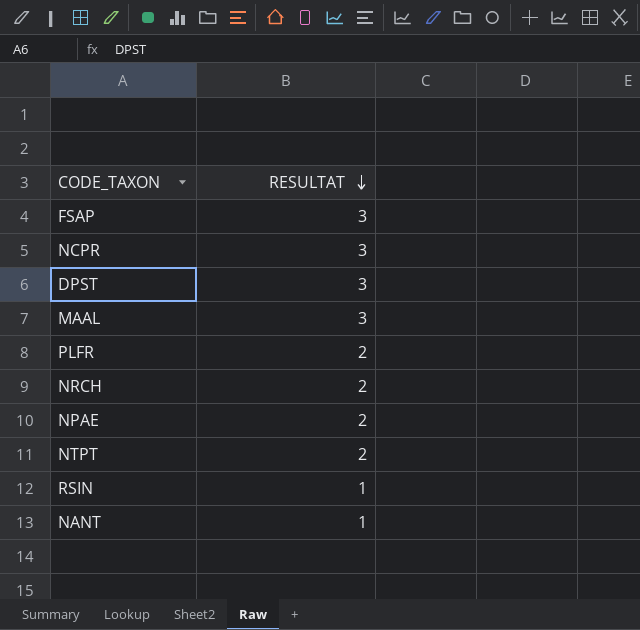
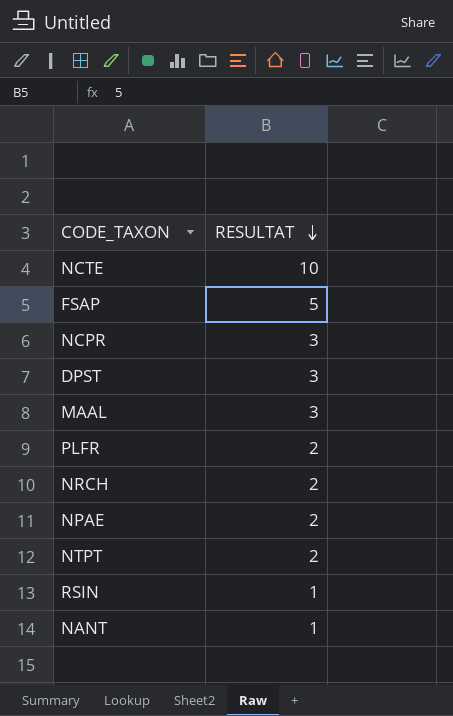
row NCTE: none -> 10
FSAP | RESULTAT: 3 -> 5

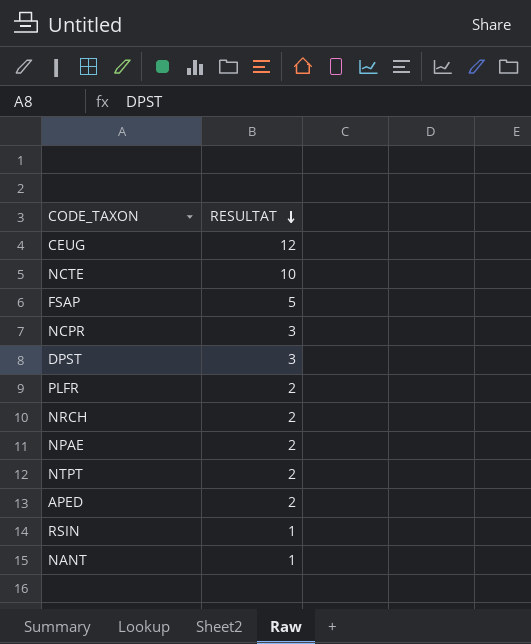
row MAAL: 3 -> none
row CEUG: none -> 12
row APED: none -> 2

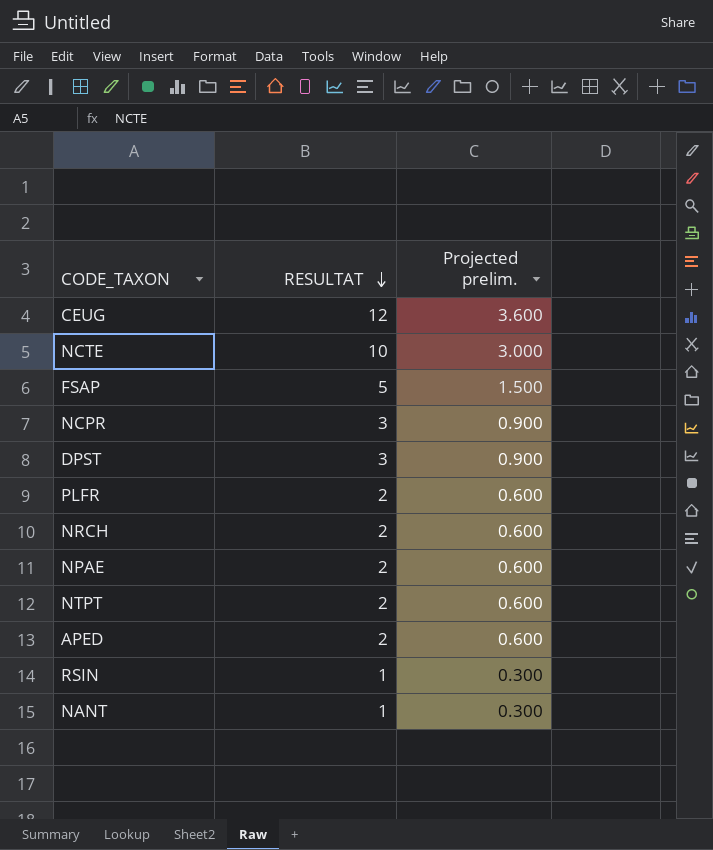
column Projected prelim. | formula: none -> [RESULTAT] * 0.3

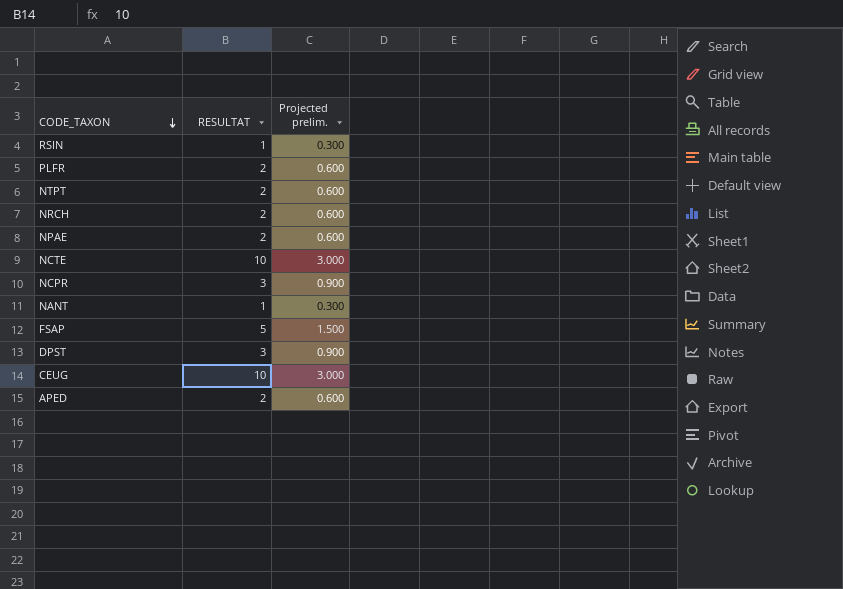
row order: RESULTAT descending -> CODE_TAXON descending
CEUG | RESULTAT: 12 -> 10
CEUG | Projected prelim.: 3.600 -> 3.000

